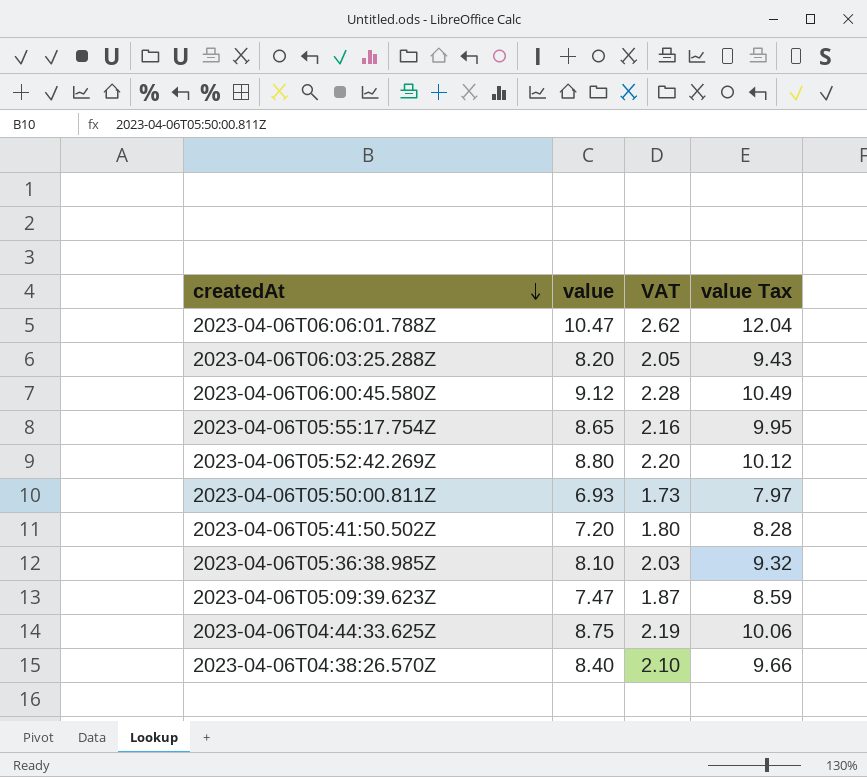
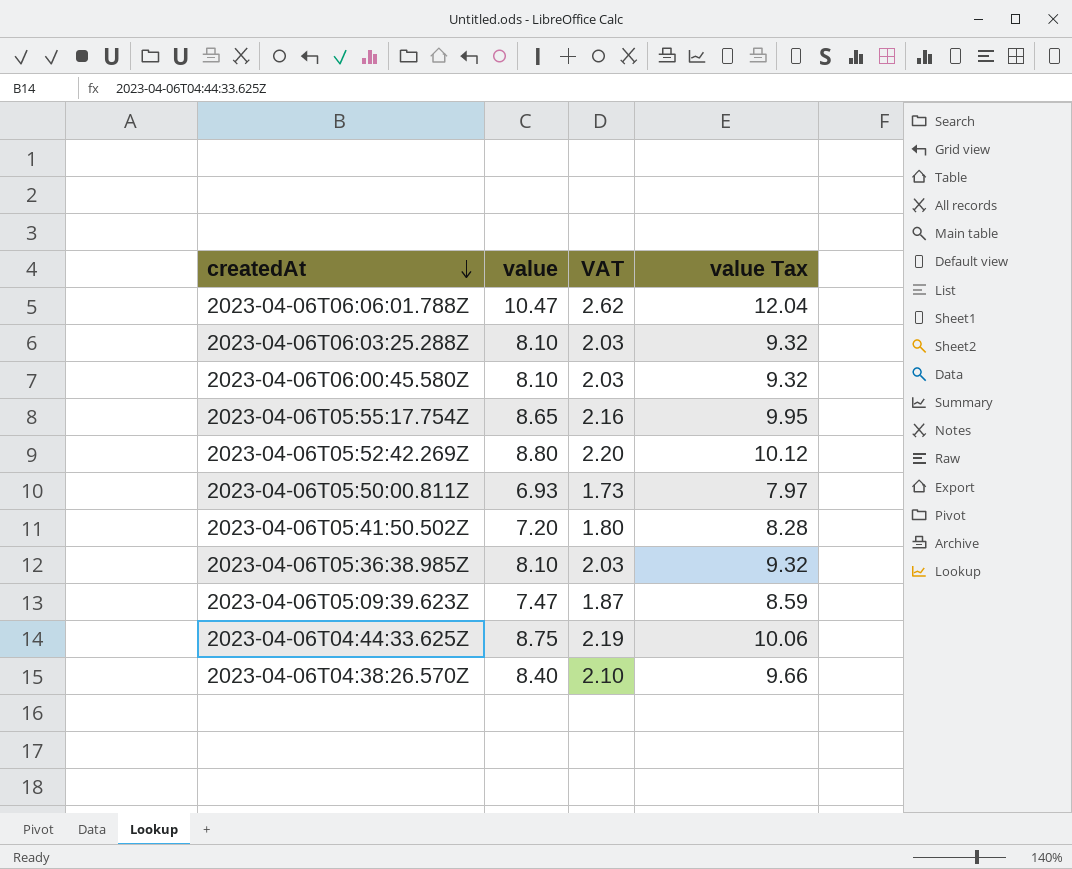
2023-04-06T06:03:25.288Z | value: 8.20 -> 8.10
2023-04-06T06:03:25.288Z | VAT: 2.05 -> 2.03
2023-04-06T06:03:25.288Z | value Tax: 9.43 -> 9.32
2023-04-06T06:00:45.580Z | value: 9.12 -> 8.10
2023-04-06T06:00:45.580Z | VAT: 2.28 -> 2.03
2023-04-06T06:00:45.580Z | value Tax: 10.49 -> 9.32

